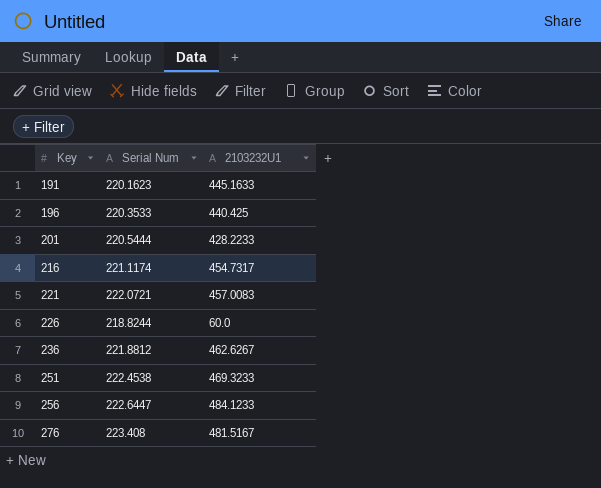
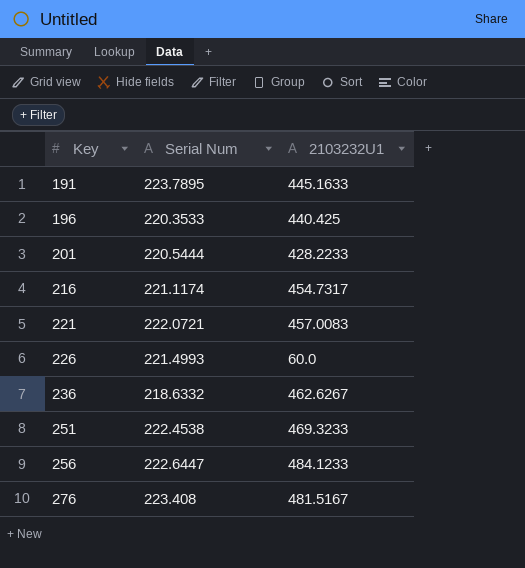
191 | Serial Num: 220.1623 -> 223.7895
226 | Serial Num: 218.8244 -> 221.4993
236 | Serial Num: 221.8812 -> 218.6332

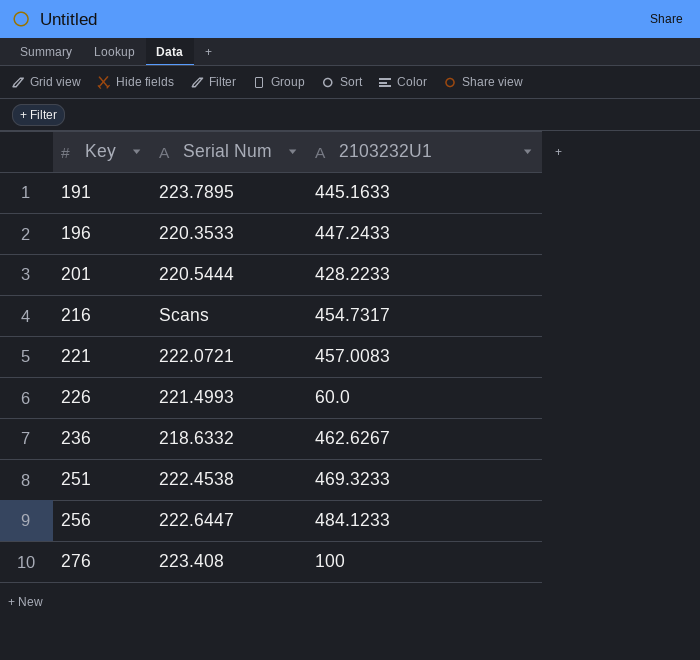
196 | 2103232U1: 440.425 -> 447.2433
216 | Serial Num: 221.1174 -> Scans
276 | 2103232U1: 481.5167 -> 100

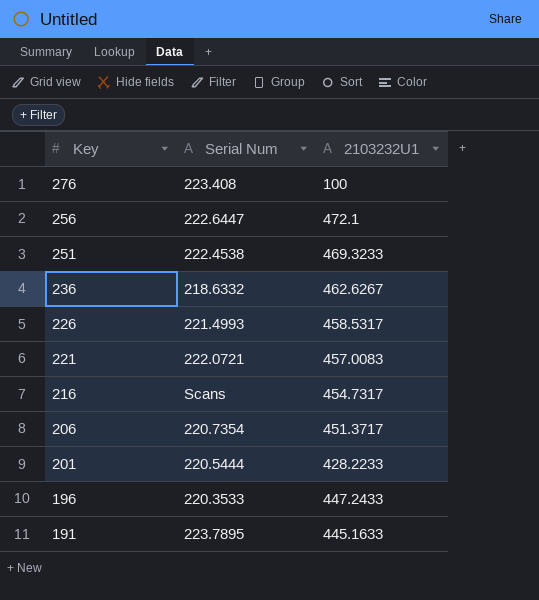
row order: Key ascending -> Key descending
256 | 2103232U1: 484.1233 -> 472.1
226 | 2103232U1: 60.0 -> 458.5317
row 206: none -> 220.7354 | 451.3717

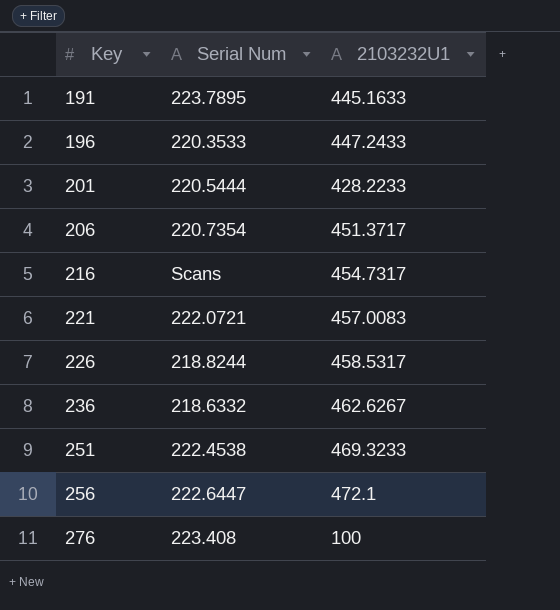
row order: Key descending -> Key ascending
226 | Serial Num: 221.4993 -> 218.8244

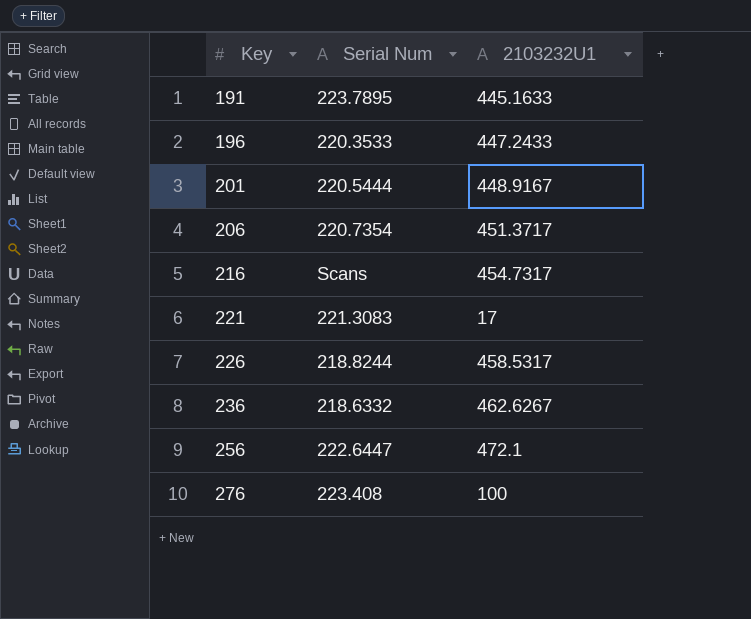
row 251: 222.4538 | 469.3233 -> none
201 | 2103232U1: 428.2233 -> 448.9167
221 | Serial Num: 222.0721 -> 221.3083
221 | 2103232U1: 457.0083 -> 17

